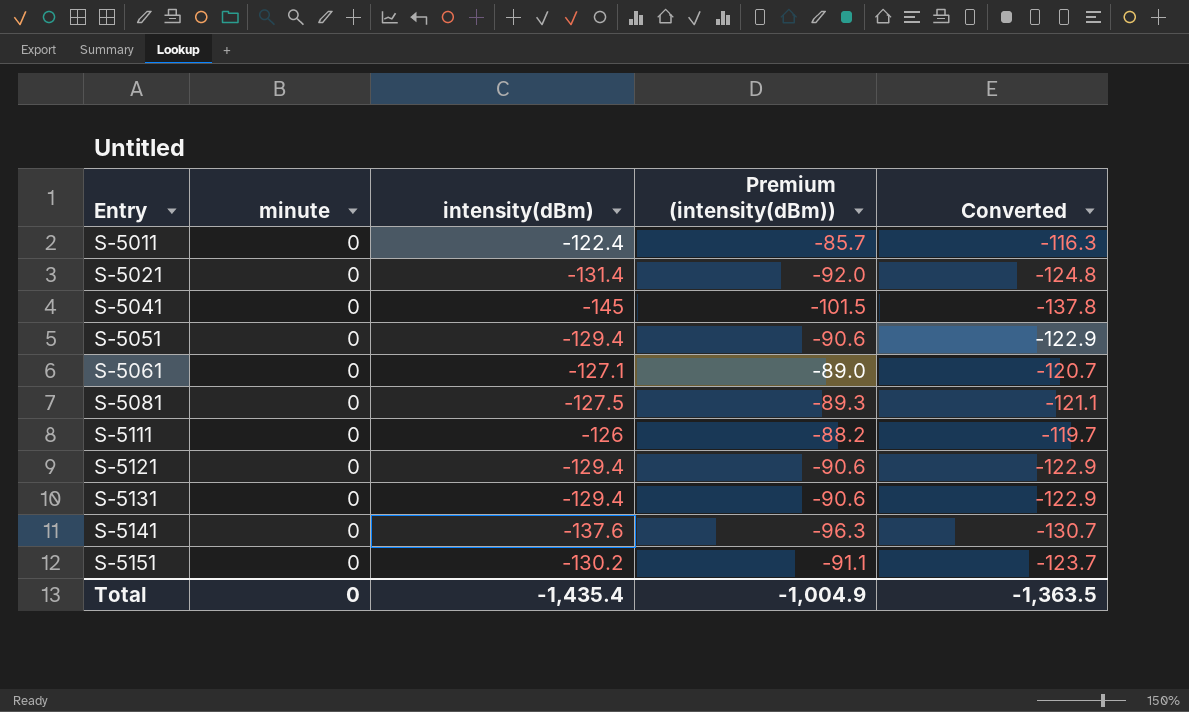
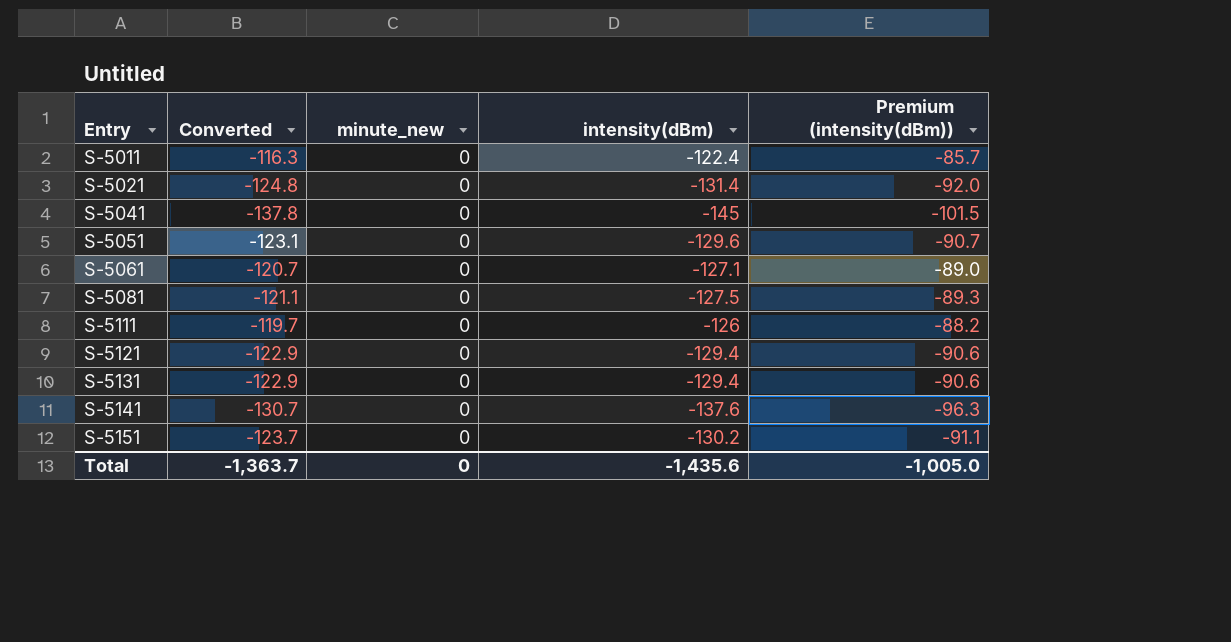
column Converted | position: 5 -> 2
column name: minute -> minute_new
S-5051 | Converted: -122.9 -> -123.1
S-5051 | intensity(dBm): -129.4 -> -129.6
S-5051 | Premium (intensity(dBm)): -90.6 -> -90.7
Total | Converted: -1,363.5 -> -1,363.7
Total | intensity(dBm): -1,435.4 -> -1,435.6
Total | Premium (intensity(dBm)): -1,004.9 -> -1,005.0

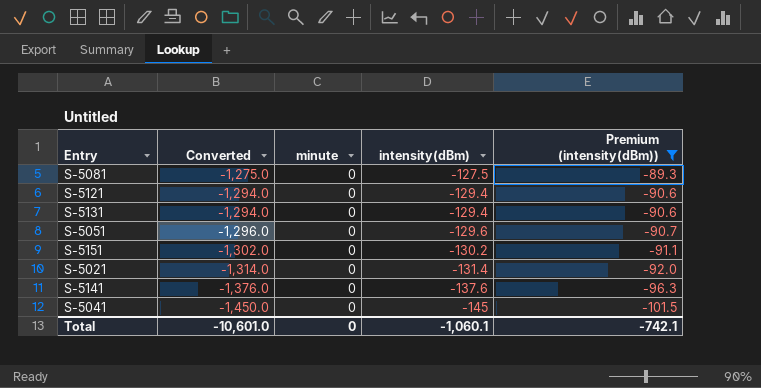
filter: none -> Premium (intensity(dBm)) <= -89.3
row order: Entry ascending -> Converted descending
column Converted | formula: [intensity(dBm)] * 0.95 -> [intensity(dBm)] * 10
column name: minute_new -> minute
Total | Converted: -1,363.7 -> -10,601.0
Total | intensity(dBm): -1,435.6 -> -1,060.1
Total | Premium (intensity(dBm)): -1,005.0 -> -742.1

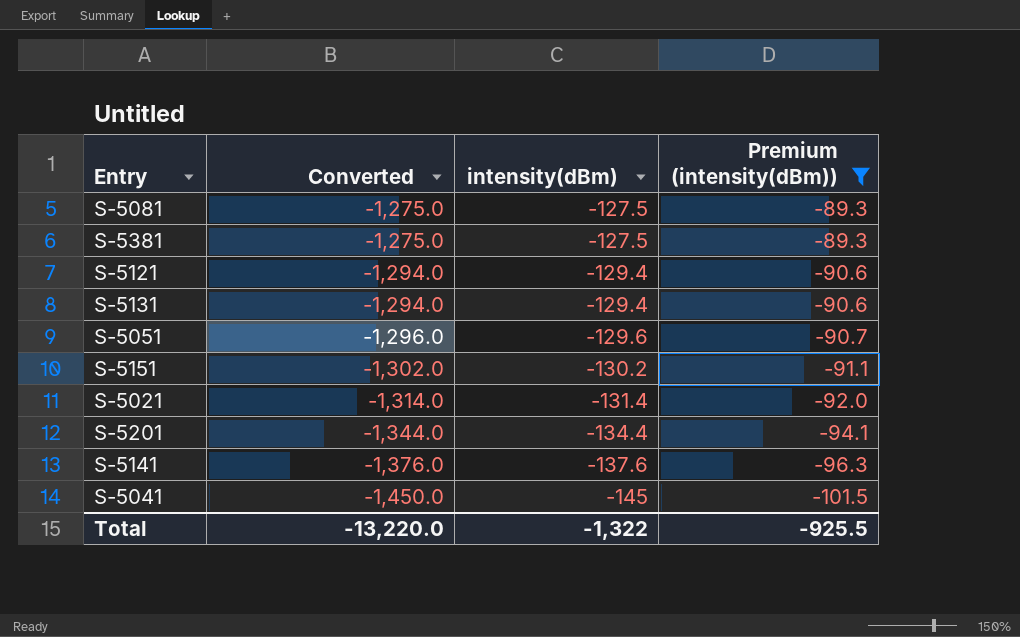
column minute | position: 3 -> none
row S-5381: none -> -1,275.0 | -127.5 | -89.3
row S-5201: none -> -1,344.0 | -134.4 | -94.1
Total | Converted: -10,601.0 -> -13,220.0
Total | intensity(dBm): -1,060.1 -> -1,322
Total | Premium (intensity(dBm)): -742.1 -> -925.5

